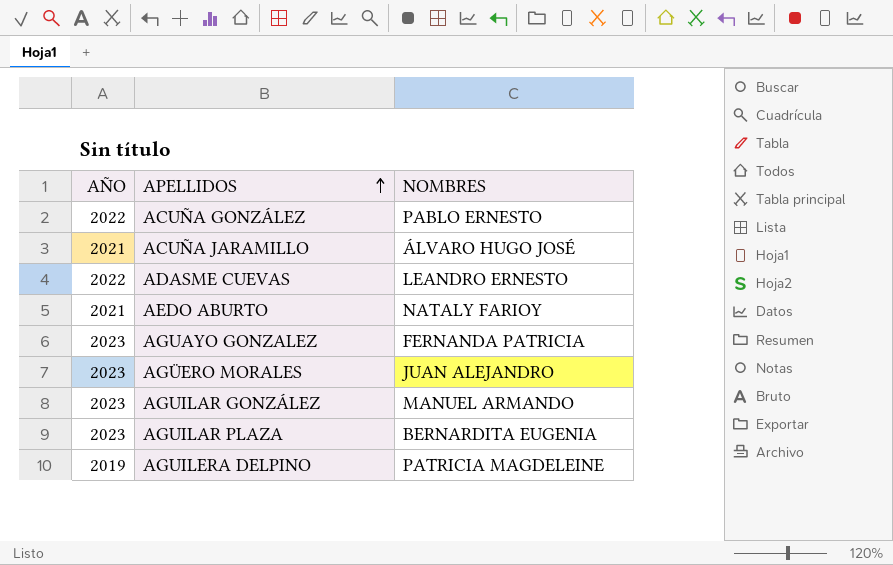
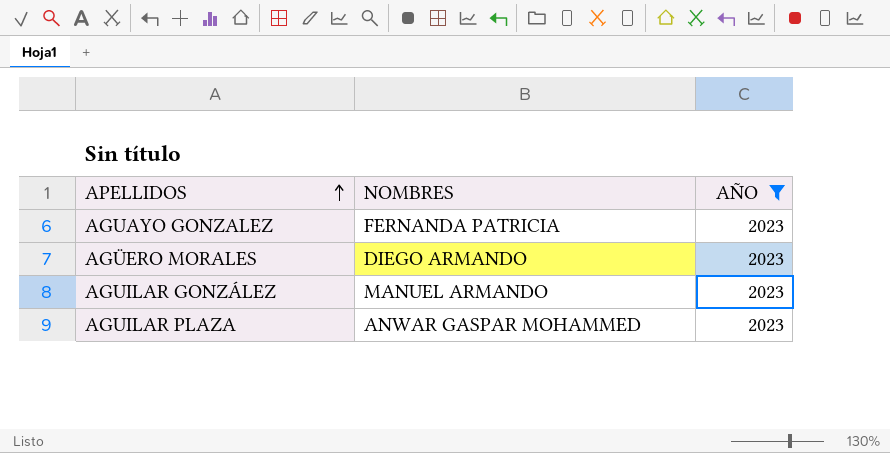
filter: none -> AÑO = 2023
column AÑO | position: 1 -> 3
AGÜERO MORALES | NOMBRES: JUAN ALEJANDRO -> DIEGO ARMANDO
AGUILAR PLAZA | NOMBRES: BERNARDITA EUGENIA -> ANWAR GASPAR MOHAMMED

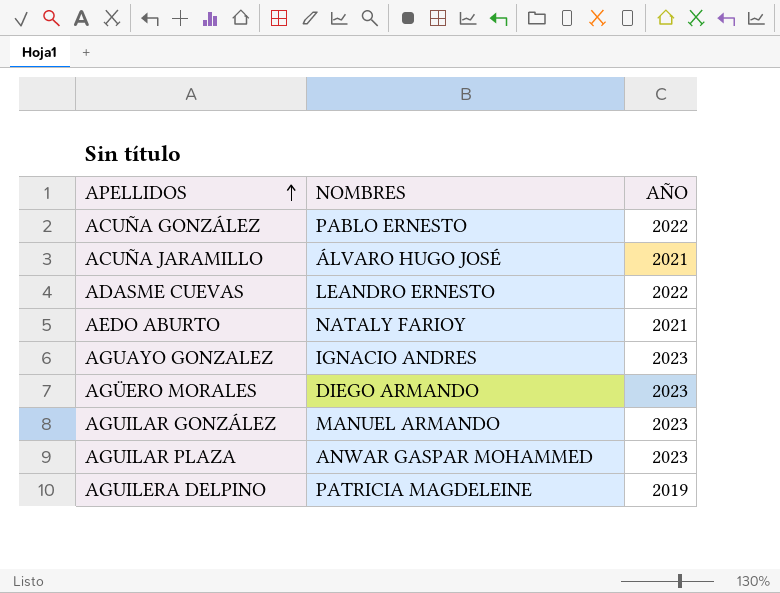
filter: AÑO = 2023 -> none
AGUAYO GONZALEZ | NOMBRES: FERNANDA PATRICIA -> IGNACIO ANDRES

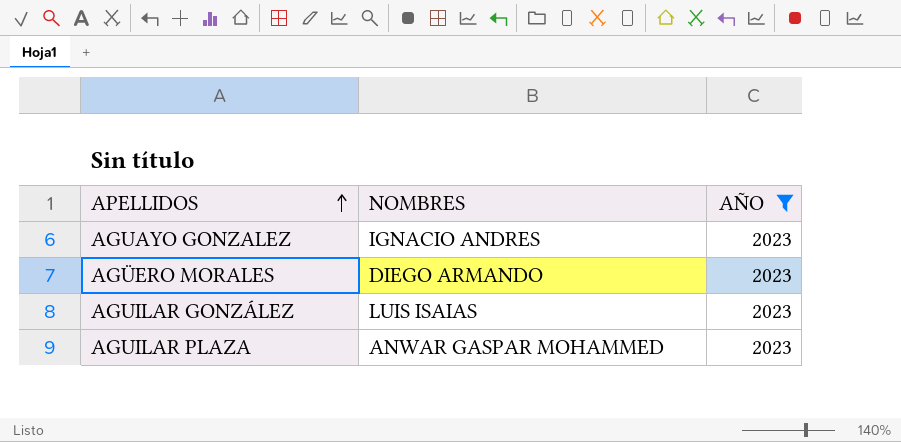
filter: none -> AÑO = 2023
AGUILAR GONZÁLEZ | NOMBRES: MANUEL ARMANDO -> LUIS ISAIAS

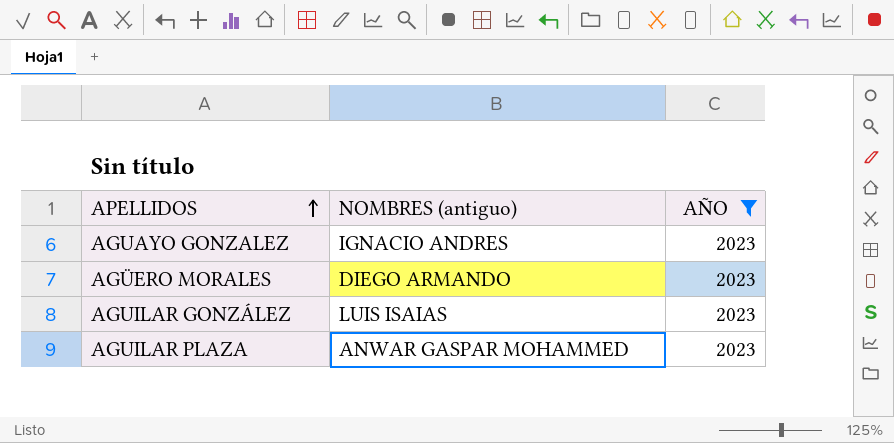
column name: NOMBRES -> NOMBRES (antiguo)

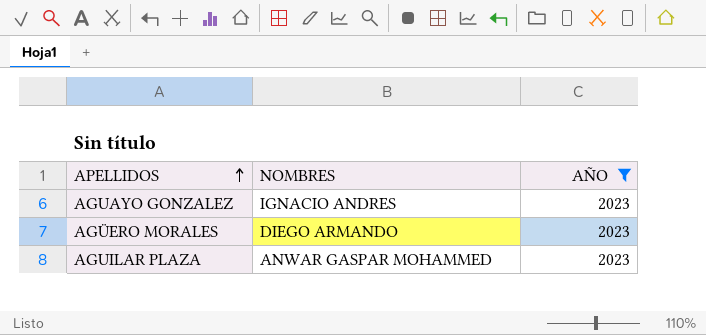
column name: NOMBRES (antiguo) -> NOMBRES
row AGUILAR GONZÁLEZ: LUIS ISAIAS | 2023 -> none

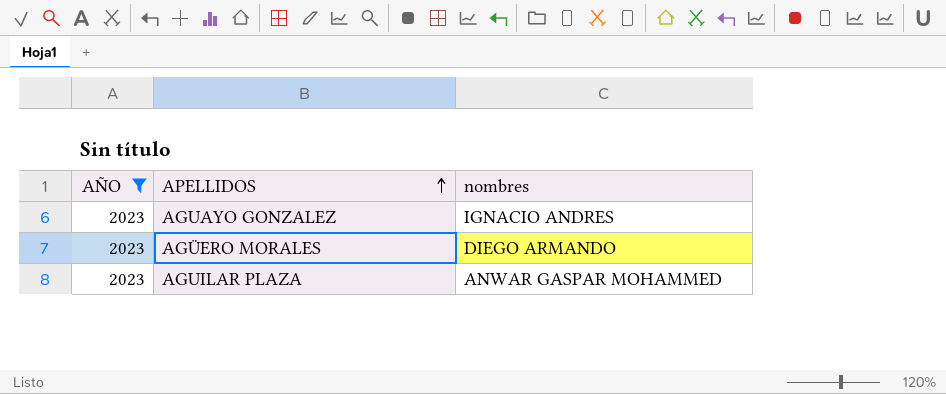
column AÑO | position: 3 -> 1
column name: NOMBRES -> nombres

